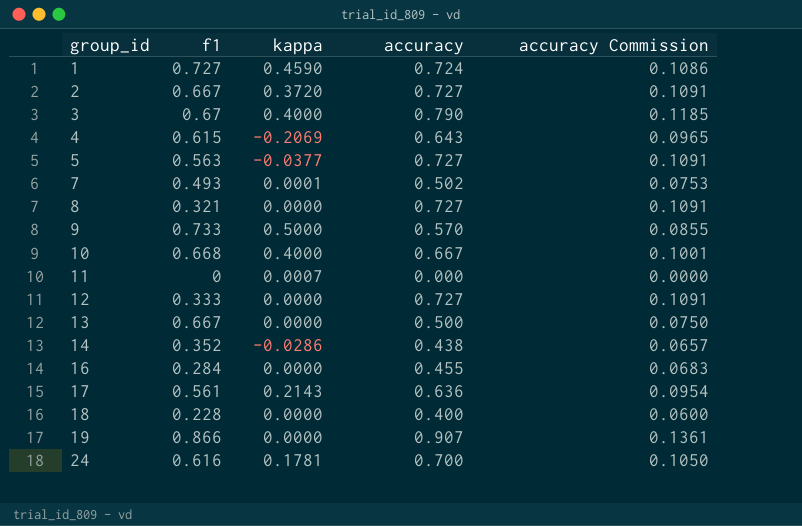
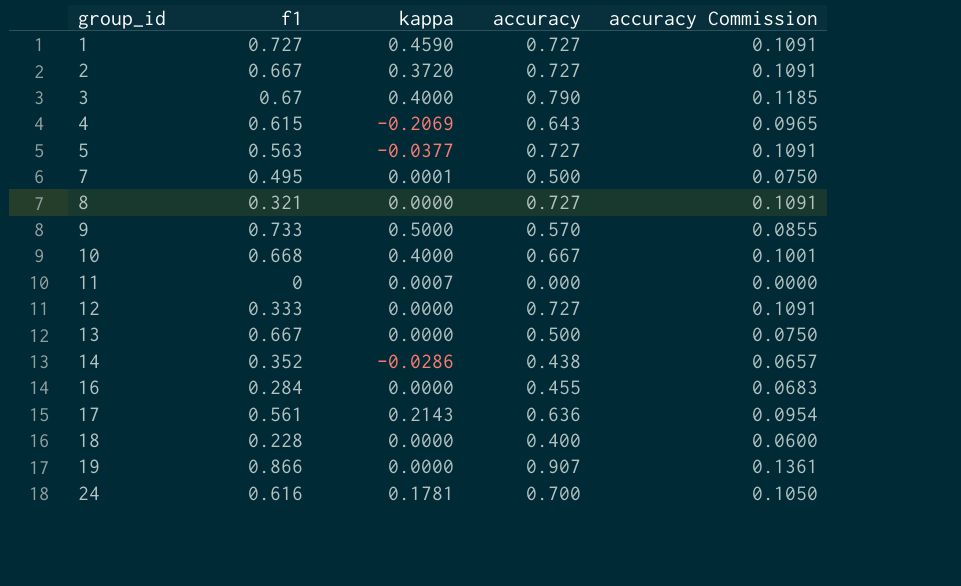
1 | accuracy: 0.724 -> 0.727
1 | accuracy Commission: 0.1086 -> 0.1091
7 | f1: 0.493 -> 0.495
7 | accuracy: 0.502 -> 0.500
7 | accuracy Commission: 0.0753 -> 0.0750

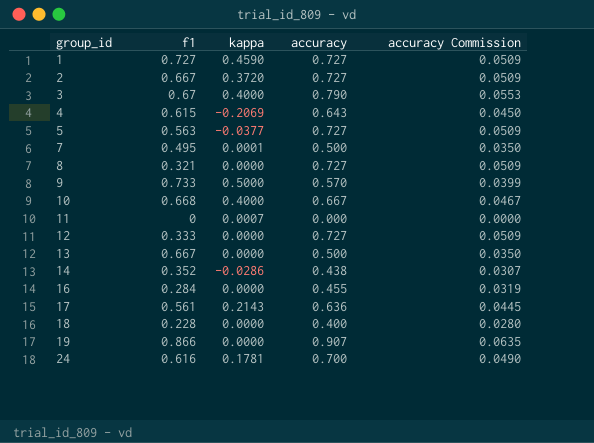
column accuracy Commission | formula: [accuracy] * 0.15 -> [accuracy] * 0.07

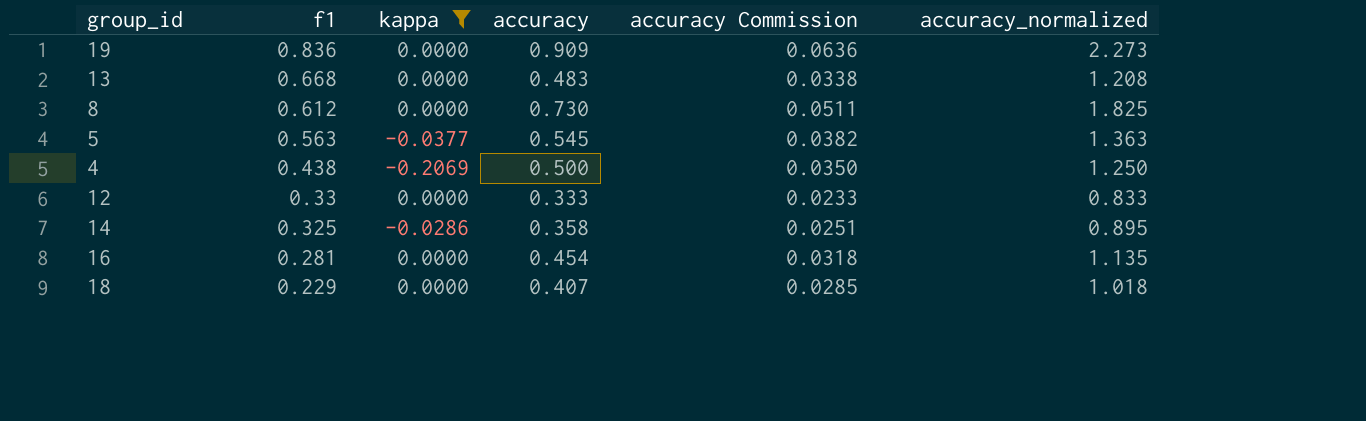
filter: none -> kappa <= 0.0000
row order: group_id ascending -> f1 descending
column accuracy_normalized | formula: none -> [accuracy] * 2.5
19 | f1: 0.866 -> 0.836
19 | accuracy: 0.907 -> 0.909
19 | accuracy Commission: 0.0635 -> 0.0636
13 | f1: 0.667 -> 0.668
13 | accuracy: 0.500 -> 0.483
13 | accuracy Commission: 0.0350 -> 0.0338
8 | f1: 0.321 -> 0.612
8 | accuracy: 0.727 -> 0.730
8 | accuracy Commission: 0.0509 -> 0.0511
5 | accuracy: 0.727 -> 0.545
5 | accuracy Commission: 0.0509 -> 0.0382
4 | f1: 0.615 -> 0.438
4 | accuracy: 0.643 -> 0.500
4 | accuracy Commission: 0.0450 -> 0.0350
12 | f1: 0.333 -> 0.33
12 | accuracy: 0.727 -> 0.333
12 | accuracy Commission: 0.0509 -> 0.0233
14 | f1: 0.352 -> 0.325
14 | accuracy: 0.438 -> 0.358
14 | accuracy Commission: 0.0307 -> 0.0251
16 | f1: 0.284 -> 0.281
16 | accuracy: 0.455 -> 0.454
16 | accuracy Commission: 0.0319 -> 0.0318
18 | f1: 0.228 -> 0.229
18 | accuracy: 0.400 -> 0.407
18 | accuracy Commission: 0.0280 -> 0.0285

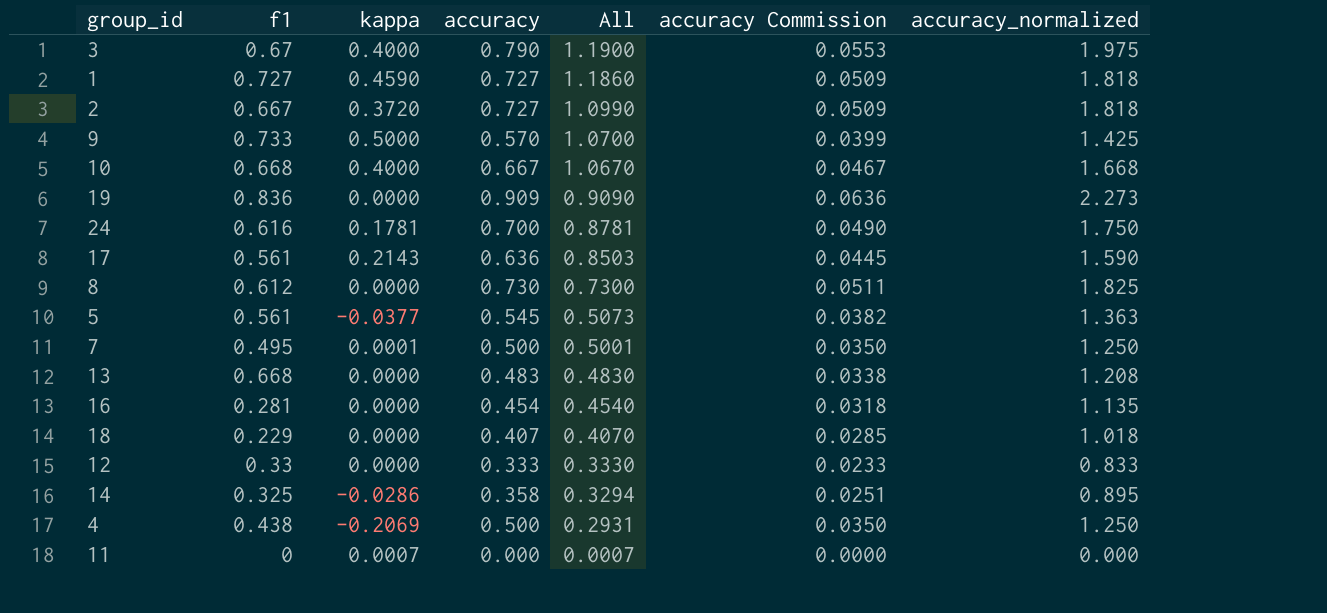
filter: kappa <= 0.0000 -> none
row order: f1 descending -> All descending
column All | formula: none -> [kappa] + [accuracy]
5 | f1: 0.563 -> 0.561

